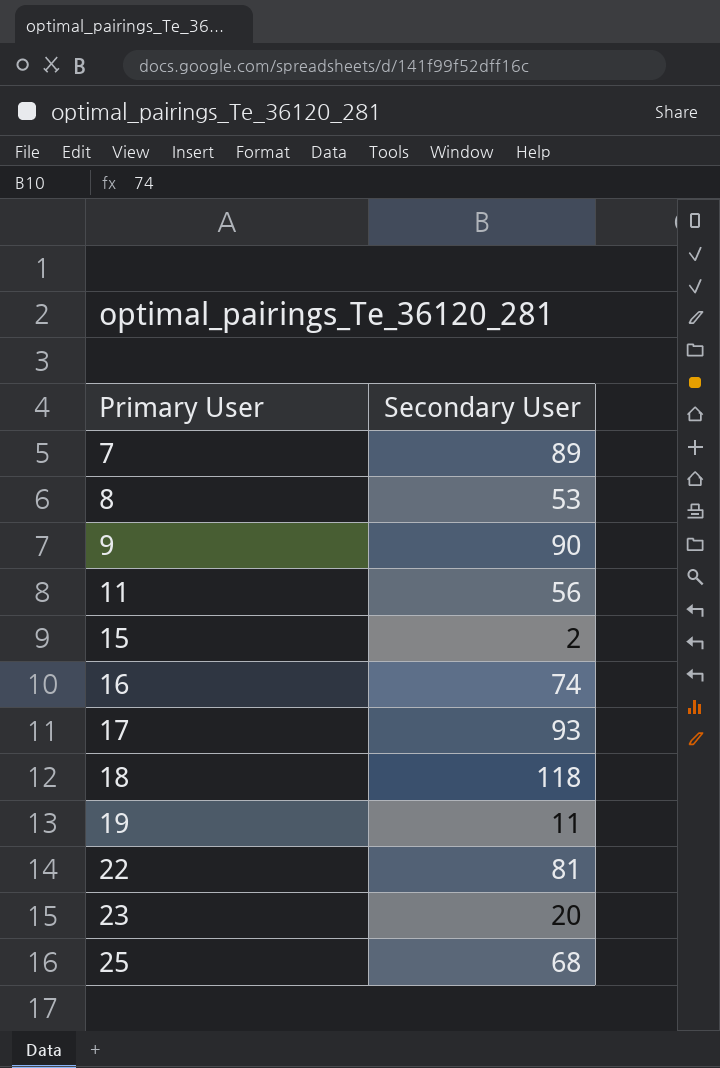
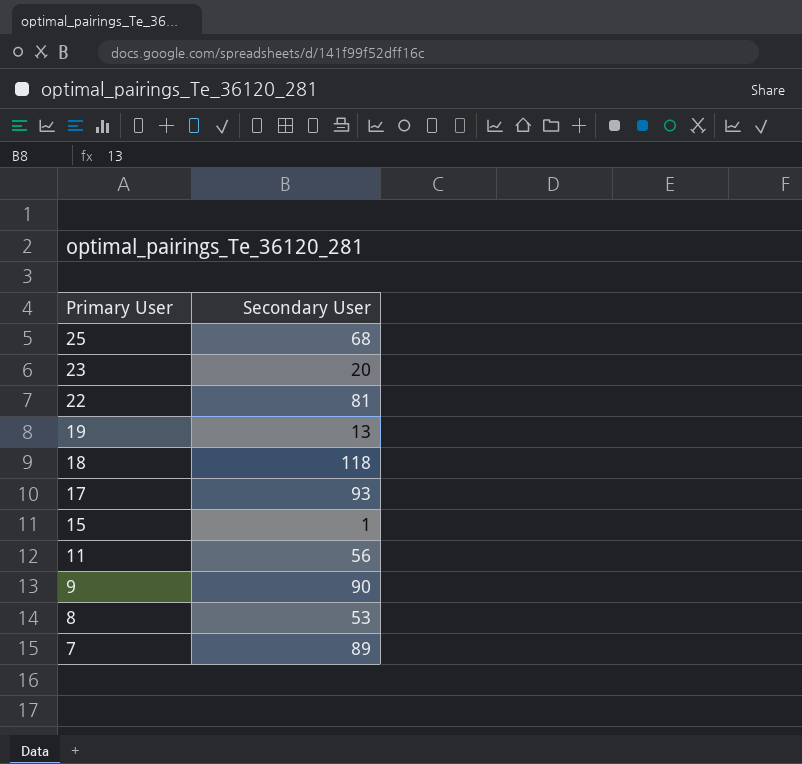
row order: Primary User ascending -> Primary User descending
row 16: 74 -> none
19 | Secondary User: 11 -> 13
15 | Secondary User: 2 -> 1

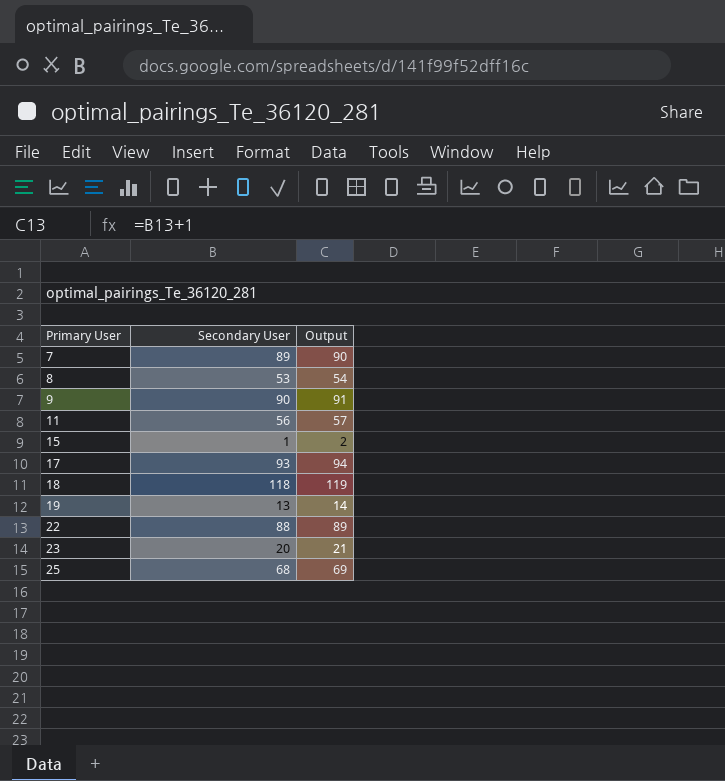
row order: Primary User descending -> Primary User ascending
column Output | formula: none -> [Secondary User] + 1
22 | Secondary User: 81 -> 88

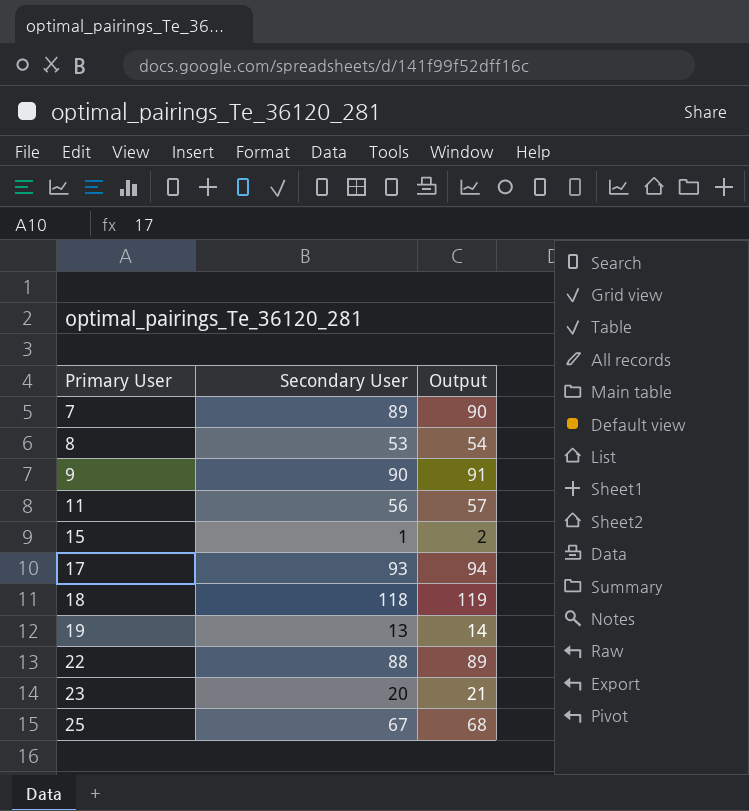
25 | Secondary User: 68 -> 67
25 | Output: 69 -> 68

